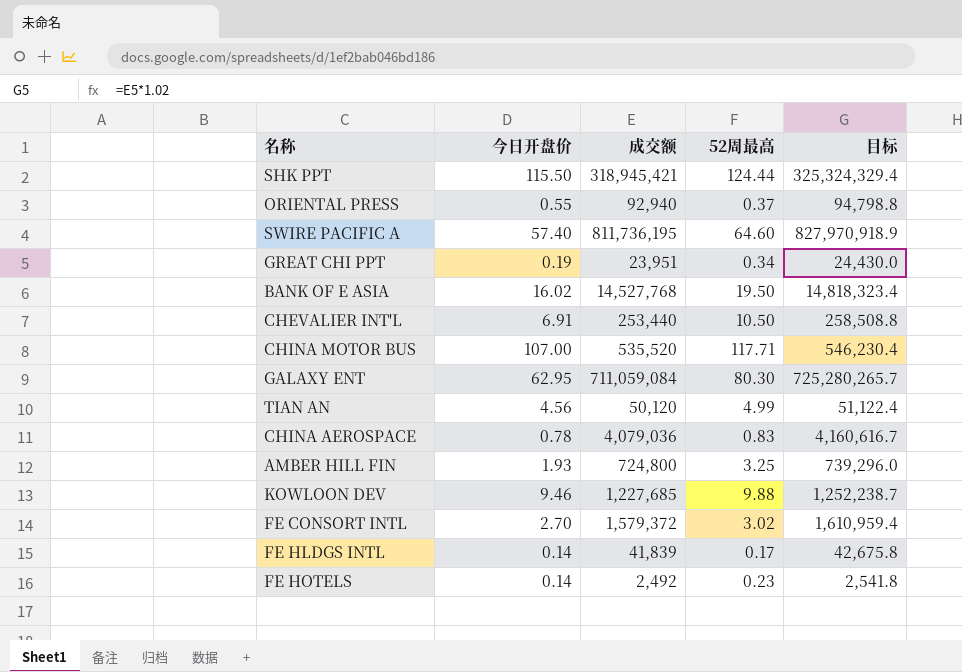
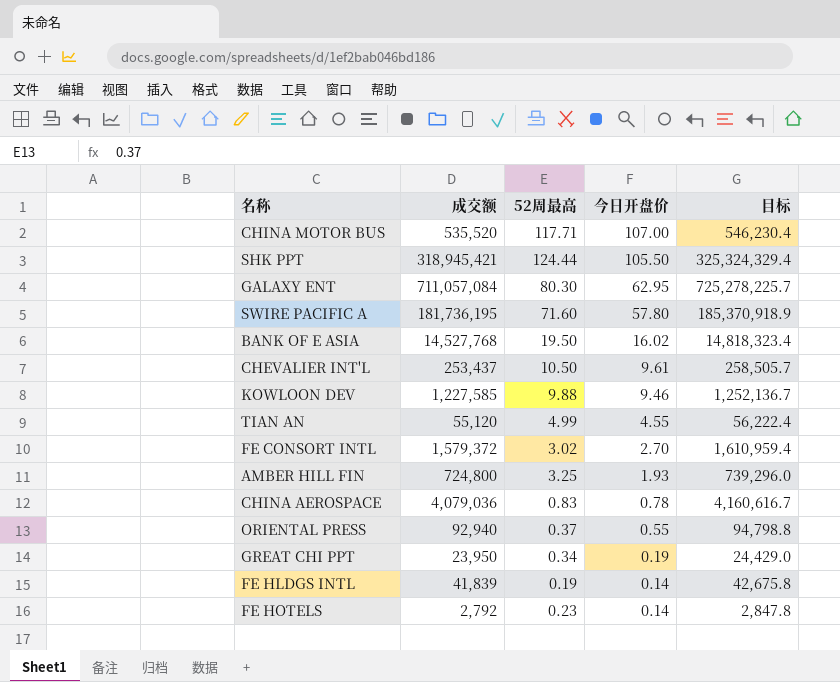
row order: none -> 今日开盘价 descending
column 今日开盘价 | position: 2 -> 4
SHK PPT | 今日开盘价: 115.50 -> 105.50
GALAXY ENT | 成交额: 711,059,084 -> 711,057,084
GALAXY ENT | 目标: 725,280,265.7 -> 725,278,225.7
SWIRE PACIFIC A | 成交额: 811,736,195 -> 181,736,195
SWIRE PACIFIC A | 52周最高: 64.60 -> 71.60
SWIRE PACIFIC A | 今日开盘价: 57.40 -> 57.80
SWIRE PACIFIC A | 目标: 827,970,918.9 -> 185,370,918.9
CHEVALIER INT'L | 成交额: 253,440 -> 253,437
CHEVALIER INT'L | 今日开盘价: 6.91 -> 9.61
CHEVALIER INT'L | 目标: 258,508.8 -> 258,505.7
KOWLOON DEV | 成交额: 1,227,685 -> 1,227,585
KOWLOON DEV | 目标: 1,252,238.7 -> 1,252,136.7
TIAN AN | 成交额: 50,120 -> 55,120
TIAN AN | 今日开盘价: 4.56 -> 4.55
TIAN AN | 目标: 51,122.4 -> 56,222.4
GREAT CHI PPT | 成交额: 23,951 -> 23,950
GREAT CHI PPT | 目标: 24,430.0 -> 24,429.0
FE HLDGS INTL | 52周最高: 0.17 -> 0.19
FE HOTELS | 成交额: 2,492 -> 2,792
FE HOTELS | 目标: 2,541.8 -> 2,847.8

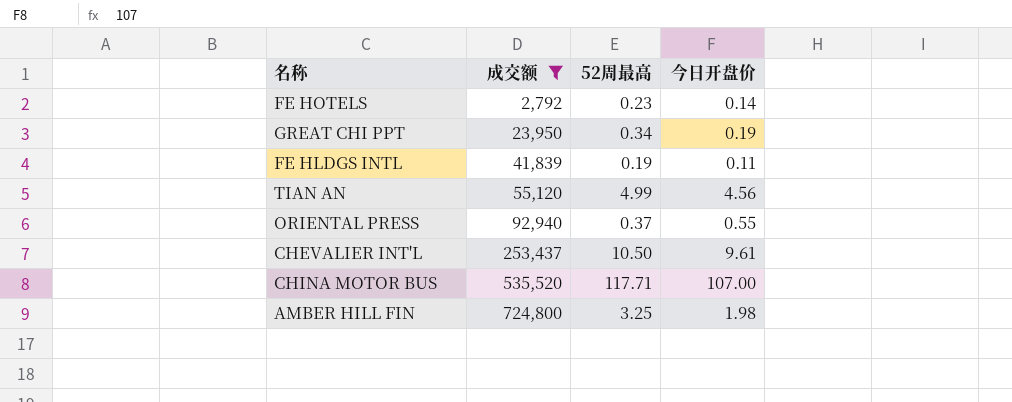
filter: none -> 成交额 <= 724,800
row order: 今日开盘价 descending -> 成交额 ascending
column 目标 | formula: [成交额] * 1.02 -> none
FE HLDGS INTL | 今日开盘价: 0.14 -> 0.11
TIAN AN | 今日开盘价: 4.55 -> 4.56
AMBER HILL FIN | 今日开盘价: 1.93 -> 1.98

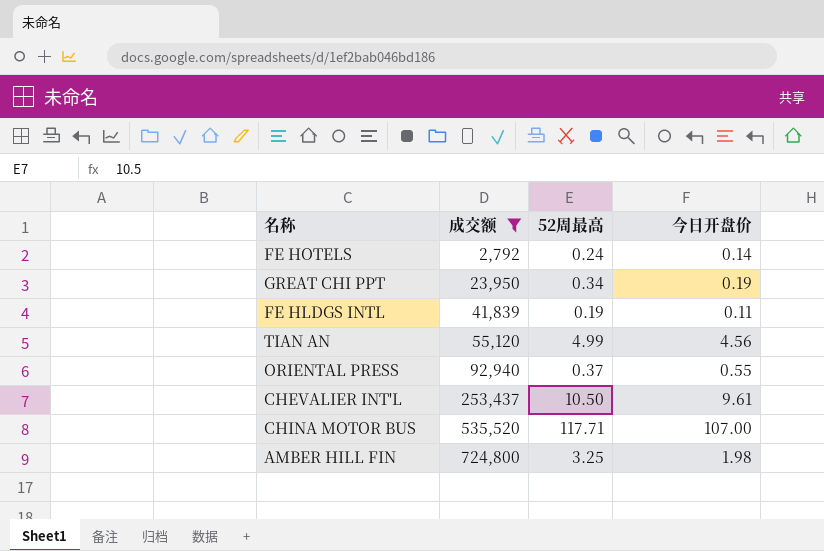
FE HOTELS | 52周最高: 0.23 -> 0.24

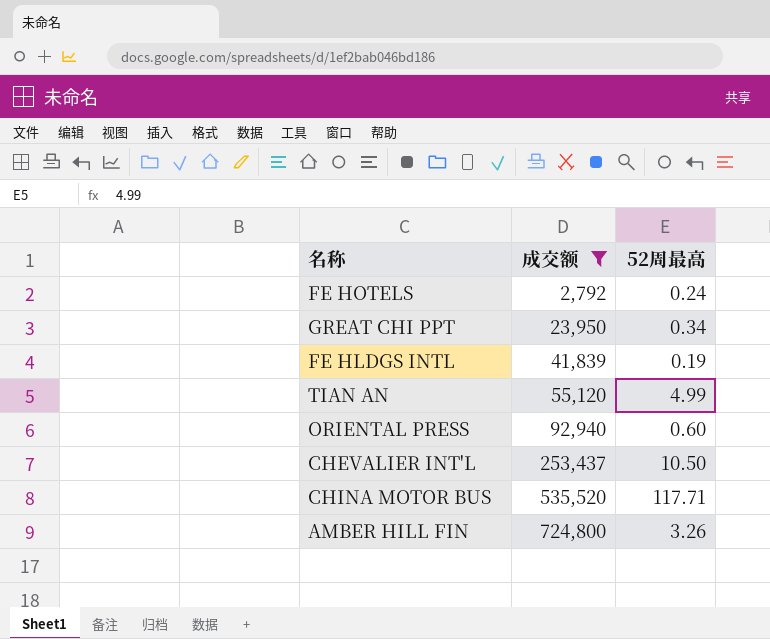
column 今日开盘价 | position: 4 -> none
ORIENTAL PRESS | 52周最高: 0.37 -> 0.60
AMBER HILL FIN | 52周最高: 3.25 -> 3.26

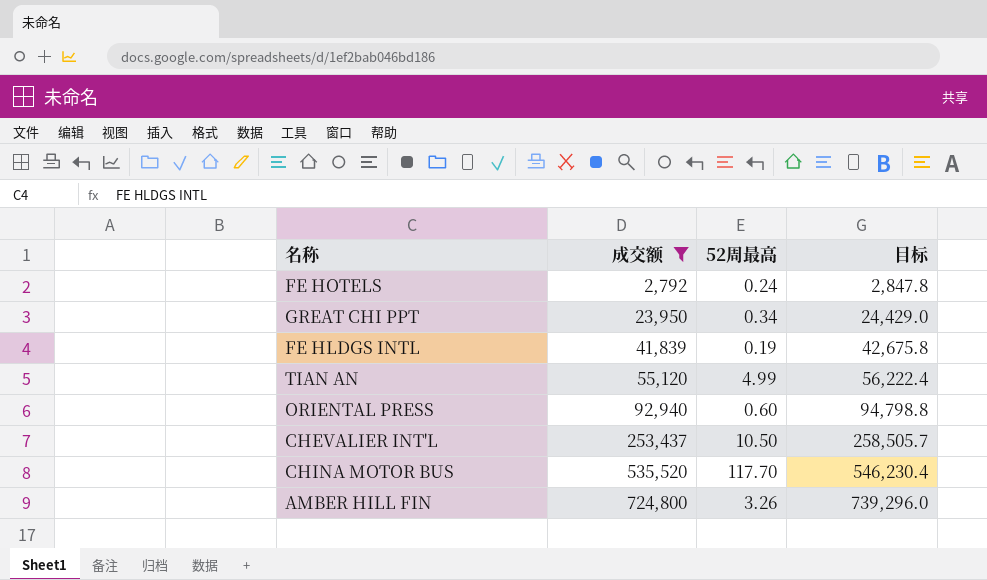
column 目标 | formula: none -> [成交额] * 1.02
CHINA MOTOR BUS | 52周最高: 117.71 -> 117.70

